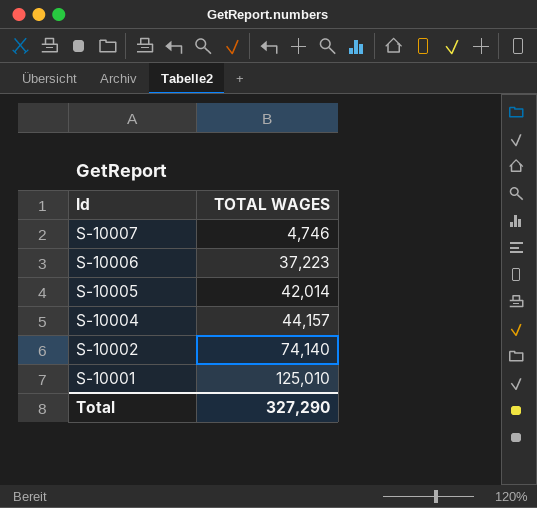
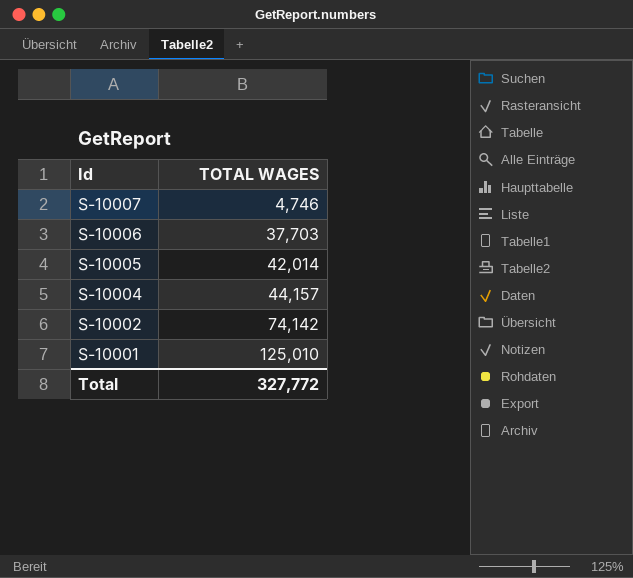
S-10006 | TOTAL WAGES: 37,223 -> 37,703
S-10002 | TOTAL WAGES: 74,140 -> 74,142
Total | TOTAL WAGES: 327,290 -> 327,772

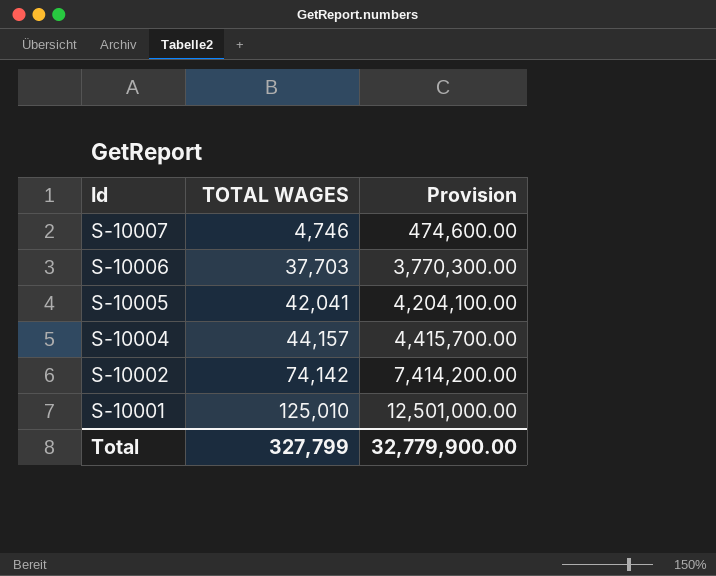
column Provision | formula: none -> [TOTAL WAGES] * 100
S-10005 | TOTAL WAGES: 42,014 -> 42,041
Total | TOTAL WAGES: 327,772 -> 327,799

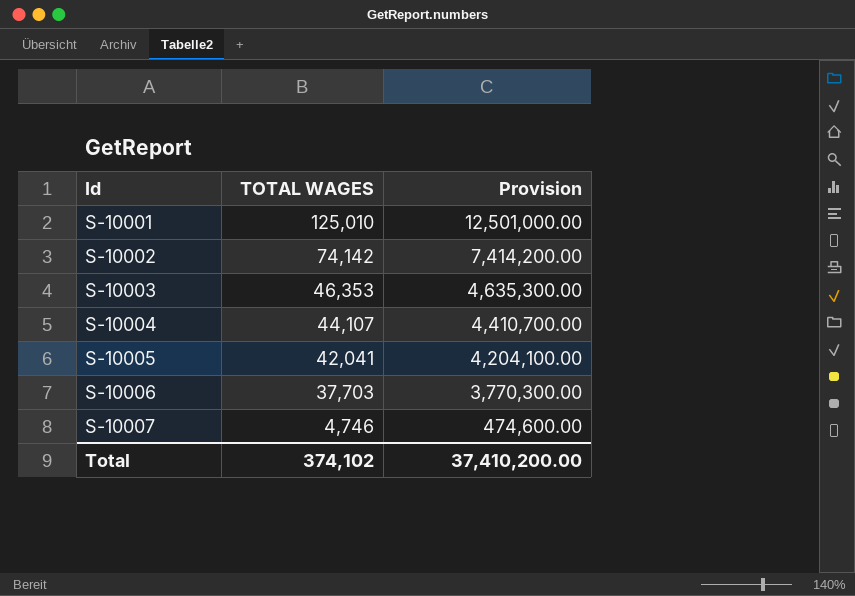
row order: Id descending -> Id ascending
row S-10003: none -> 46,353 | 4,635,300.00
S-10004 | TOTAL WAGES: 44,157 -> 44,107
S-10004 | Provision: 4,415,700.00 -> 4,410,700.00
Total | TOTAL WAGES: 327,799 -> 374,102
Total | Provision: 32,779,900.00 -> 37,410,200.00

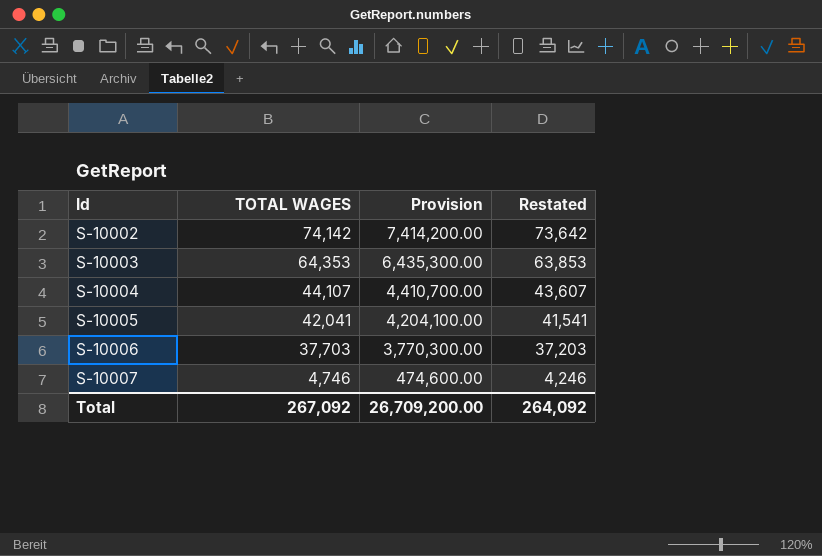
column Restated | formula: none -> [TOTAL WAGES] - 500
row S-10001: 125,010 | 12,501,000.00 -> none
S-10003 | TOTAL WAGES: 46,353 -> 64,353
S-10003 | Provision: 4,635,300.00 -> 6,435,300.00
Total | TOTAL WAGES: 374,102 -> 267,092
Total | Provision: 37,410,200.00 -> 26,709,200.00

